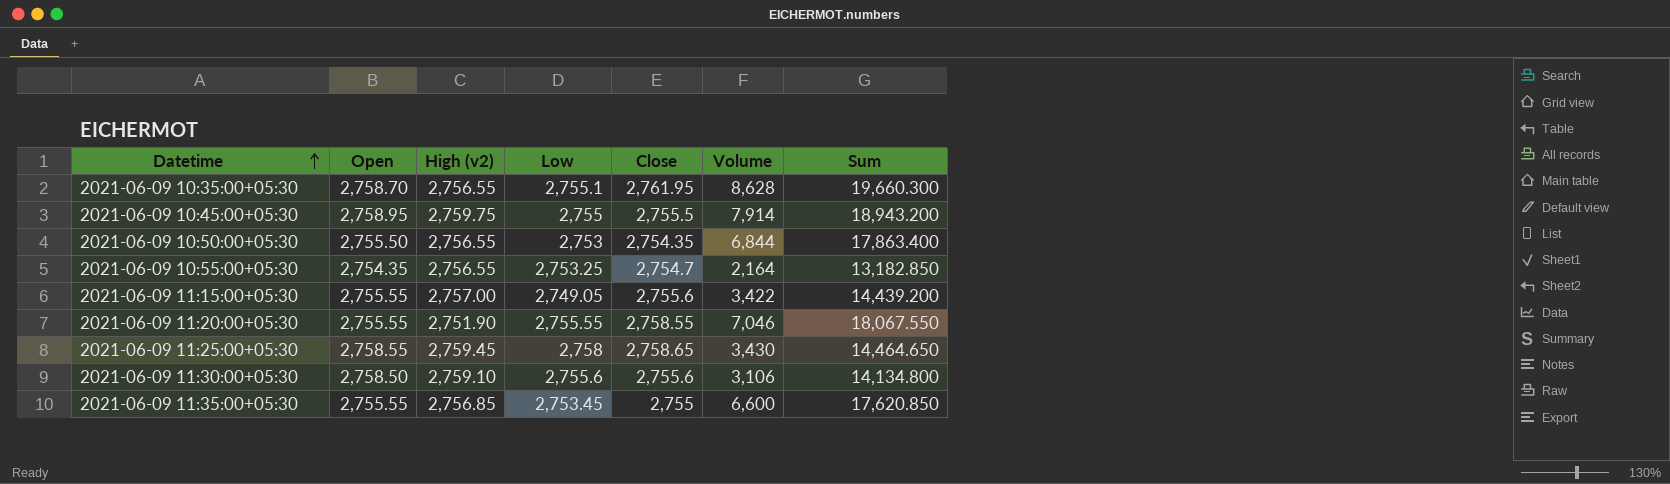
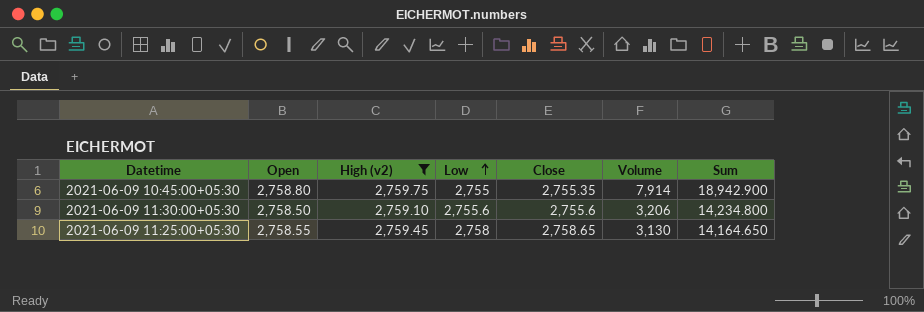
filter: none -> High (v2) >= 2,759.10
row order: Datetime ascending -> Low ascending
2021-06-09 10:45:00+05:30 | Open: 2,758.95 -> 2,758.80
2021-06-09 10:45:00+05:30 | Close: 2,755.5 -> 2,755.35
2021-06-09 10:45:00+05:30 | Sum: 18,943.200 -> 18,942.900
2021-06-09 11:30:00+05:30 | Volume: 3,106 -> 3,206
2021-06-09 11:30:00+05:30 | Sum: 14,134.800 -> 14,234.800
2021-06-09 11:25:00+05:30 | Volume: 3,430 -> 3,130
2021-06-09 11:25:00+05:30 | Sum: 14,464.650 -> 14,164.650

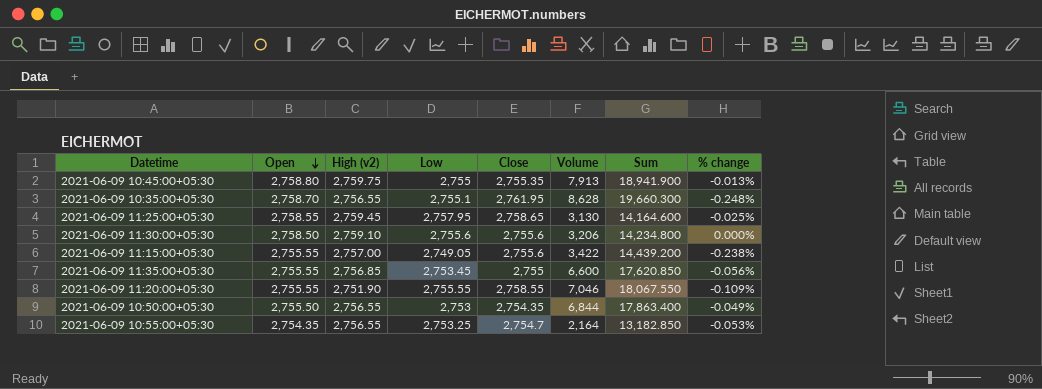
filter: High (v2) >= 2,759.10 -> none
row order: Low ascending -> Open descending
column % change | formula: none -> ([Low] - [Close]) / [Close]
2021-06-09 10:45:00+05:30 | Volume: 7,914 -> 7,913
2021-06-09 10:45:00+05:30 | Sum: 18,942.900 -> 18,941.900
2021-06-09 11:25:00+05:30 | Low: 2,758 -> 2,757.95
2021-06-09 11:25:00+05:30 | Sum: 14,164.650 -> 14,164.600

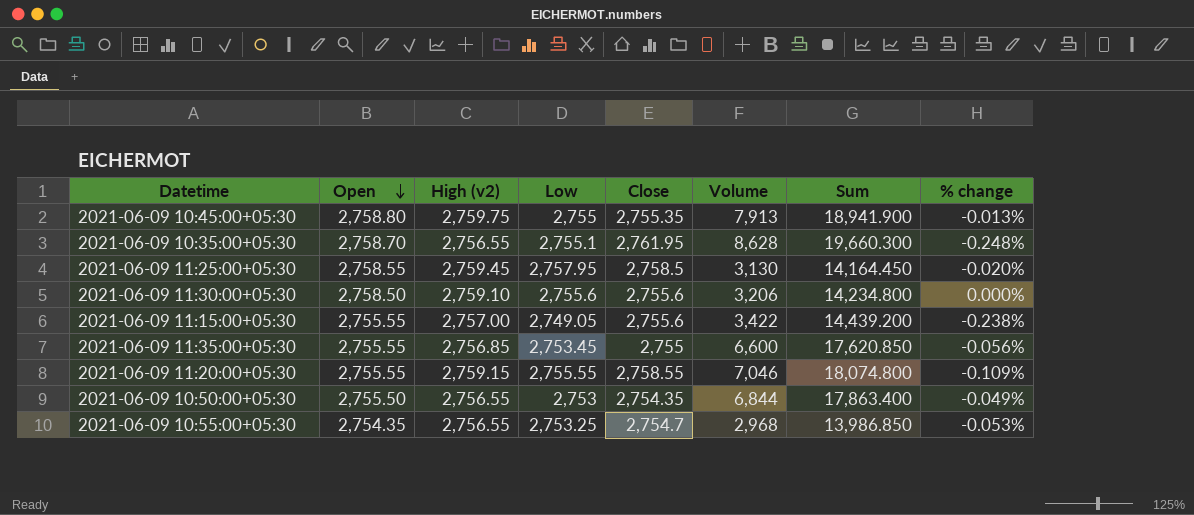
2021-06-09 11:25:00+05:30 | Close: 2,758.65 -> 2,758.5
2021-06-09 11:25:00+05:30 | Sum: 14,164.600 -> 14,164.450
2021-06-09 11:25:00+05:30 | % change: -0.025% -> -0.020%
2021-06-09 11:20:00+05:30 | High (v2): 2,751.90 -> 2,759.15
2021-06-09 11:20:00+05:30 | Sum: 18,067.550 -> 18,074.800
2021-06-09 10:55:00+05:30 | Volume: 2,164 -> 2,968
2021-06-09 10:55:00+05:30 | Sum: 13,182.850 -> 13,986.850

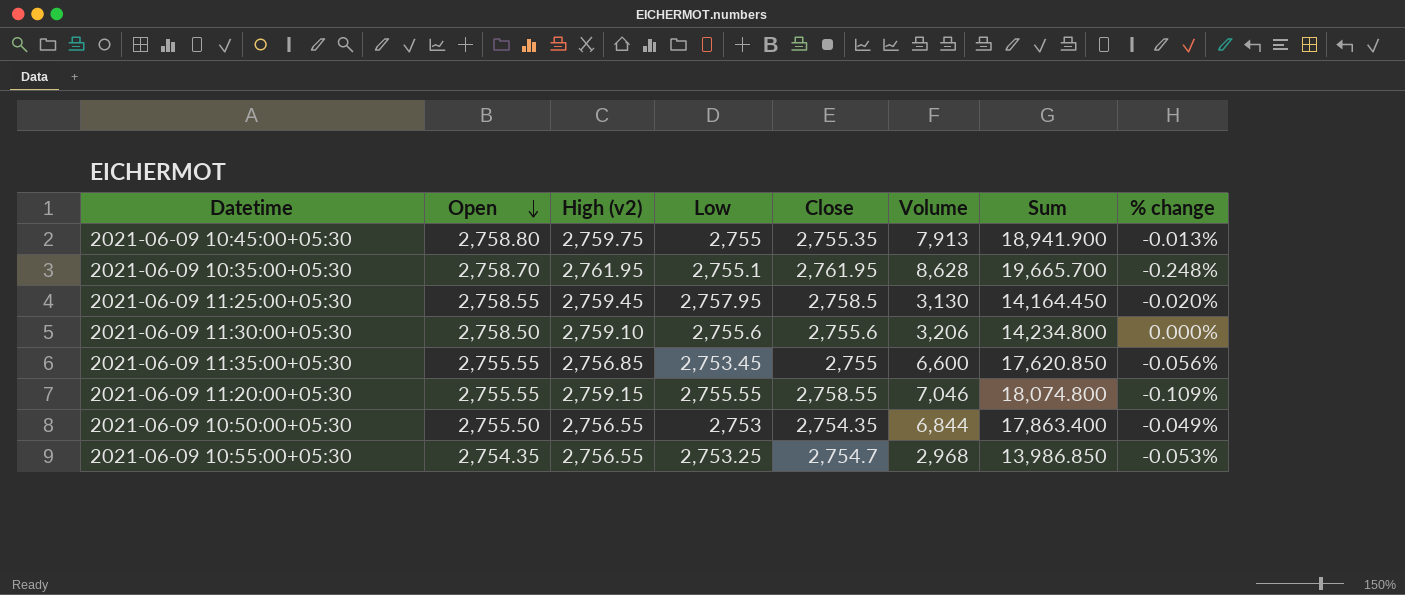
row 2021-06-09 11:15:00+05:30: 2,755.55 | 2,757.00 | 2,749.05 | 2,755.6 | 3,422 | 14,439.200 | -0.238% -> none
2021-06-09 10:35:00+05:30 | High (v2): 2,756.55 -> 2,761.95
2021-06-09 10:35:00+05:30 | Sum: 19,660.300 -> 19,665.700

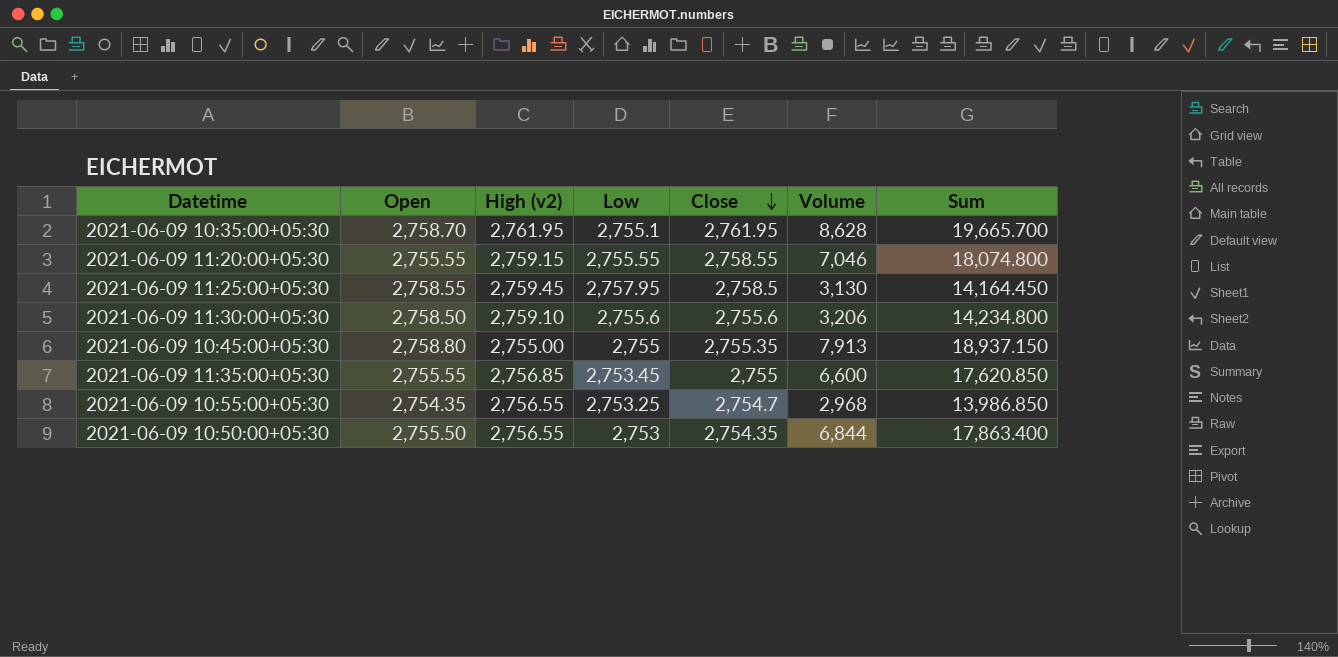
row order: Open descending -> Close descending
column % change | formula: ([Low] - [Close]) / [Close] -> none
2021-06-09 10:45:00+05:30 | High (v2): 2,759.75 -> 2,755.00
2021-06-09 10:45:00+05:30 | Sum: 18,941.900 -> 18,937.150

